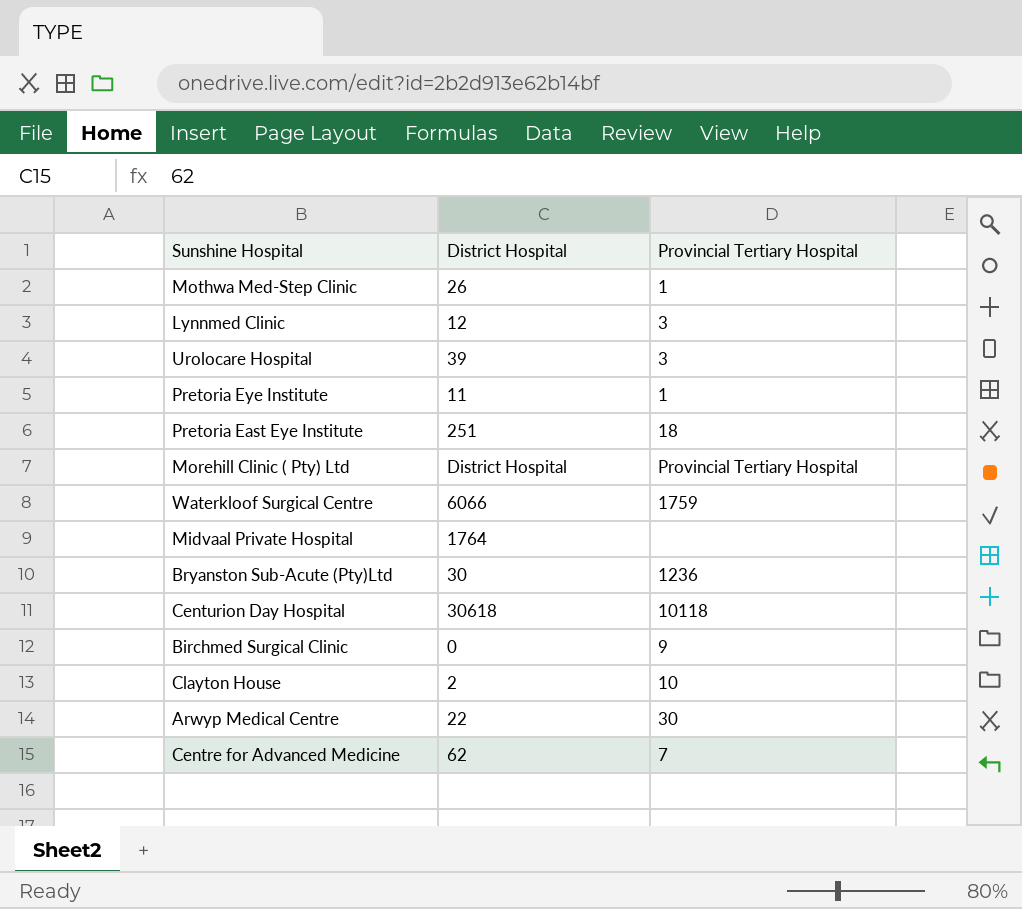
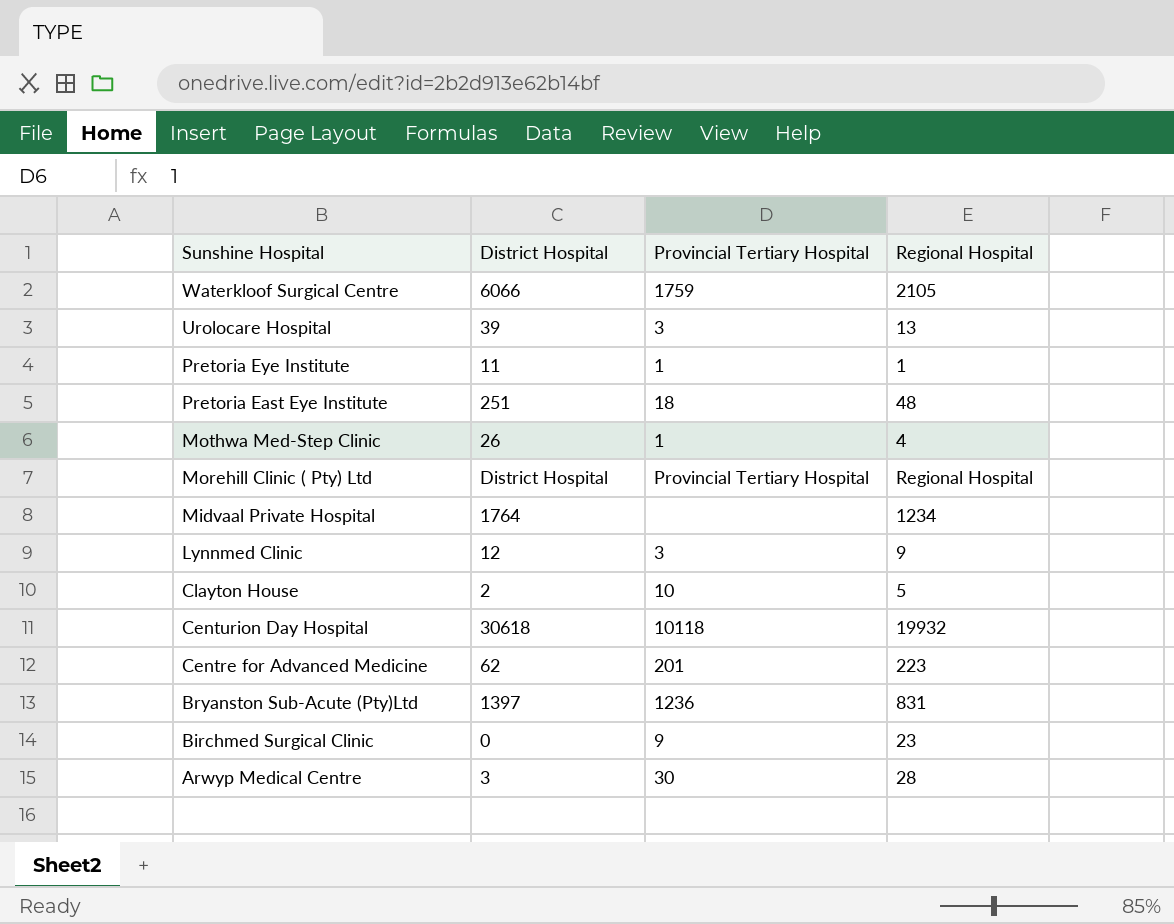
row order: none -> Sunshine Hospital descending
column Regional Hospital | position: none -> 4
Centre for Advanced Medicine | Provincial Tertiary Hospital: 7 -> 201
Bryanston Sub-Acute (Pty)Ltd | District Hospital: 30 -> 1397
Arwyp Medical Centre | District Hospital: 22 -> 3

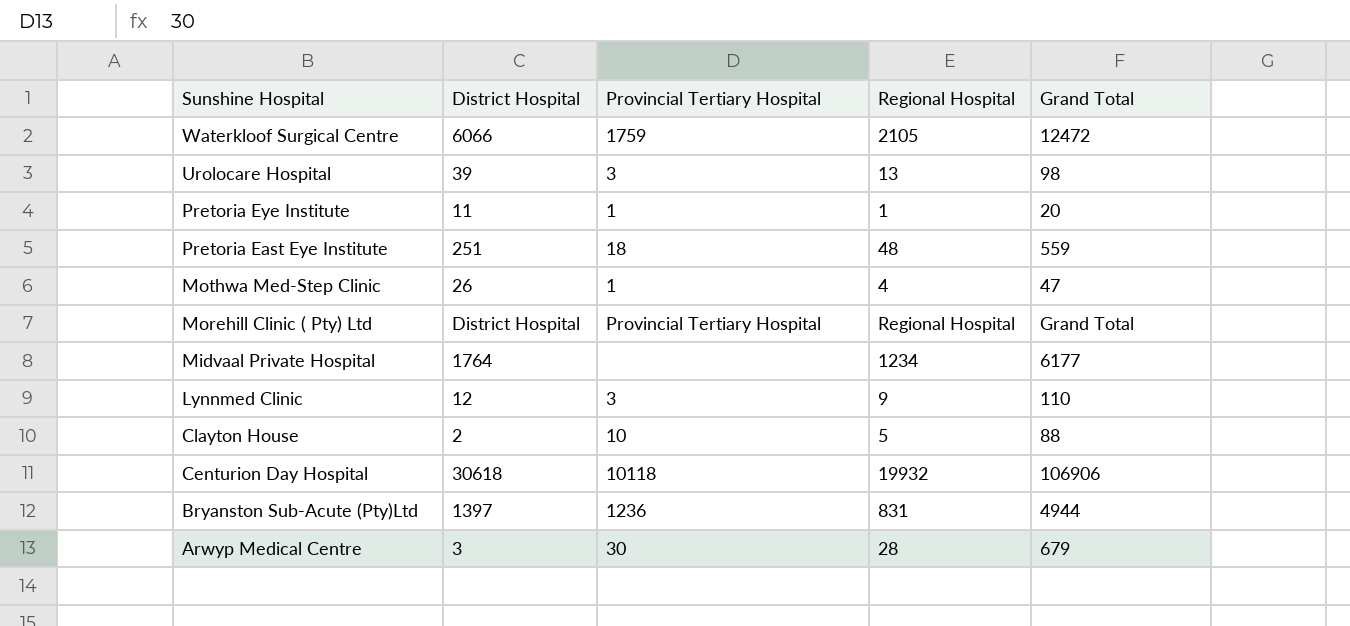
column Grand Total | position: none -> 5
row Centre for Advanced Medicine: 62 | 201 | 223 -> none
row Birchmed Surgical Clinic: 0 | 9 | 23 -> none

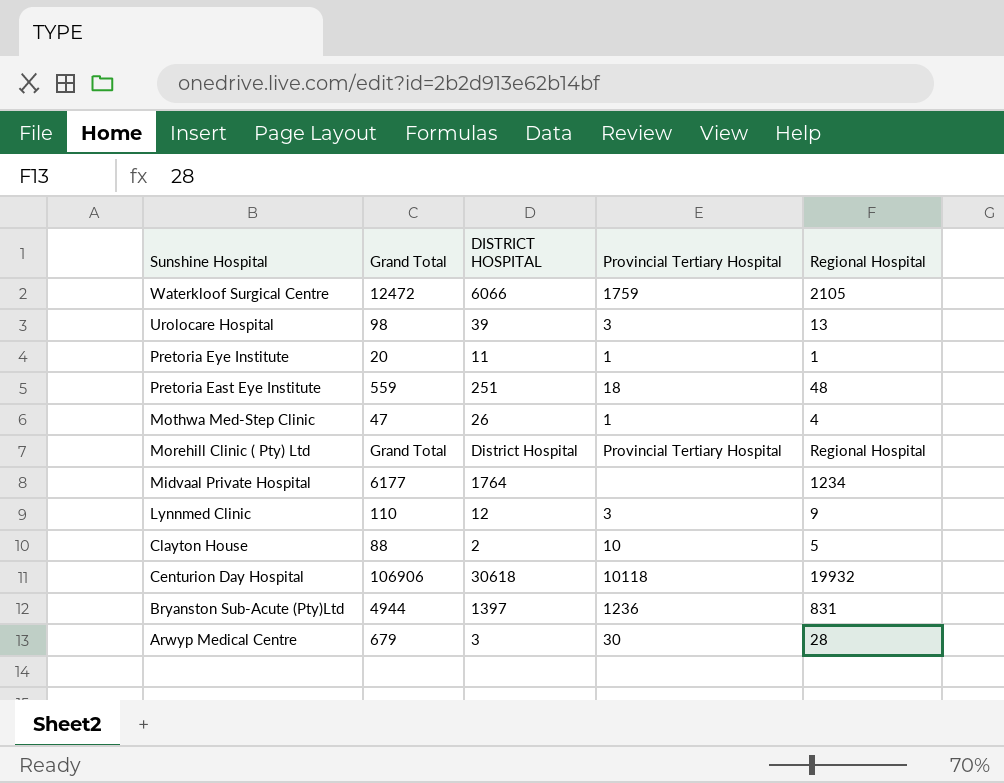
column Grand Total | position: 5 -> 2
column name: District Hospital -> DISTRICT HOSPITAL

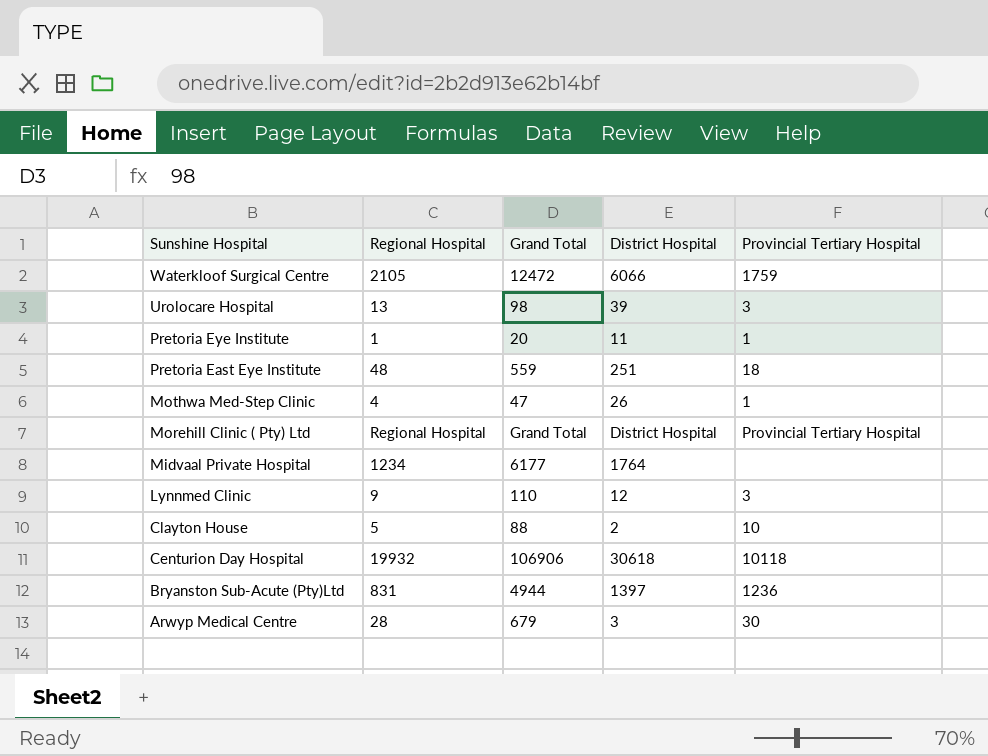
column Regional Hospital | position: 5 -> 2
column name: DISTRICT HOSPITAL -> District Hospital

